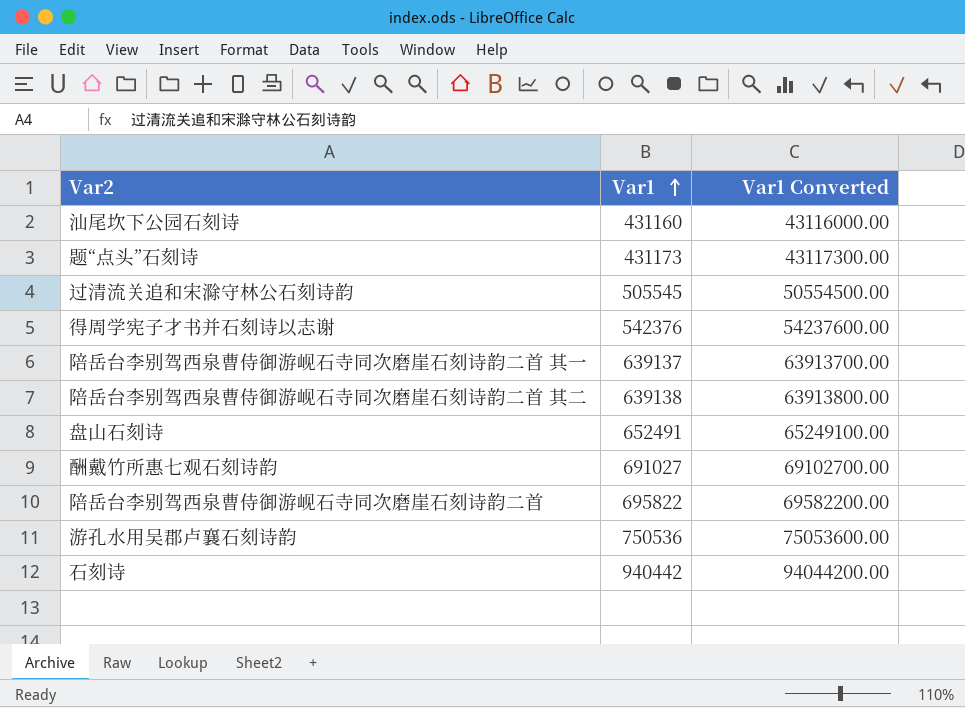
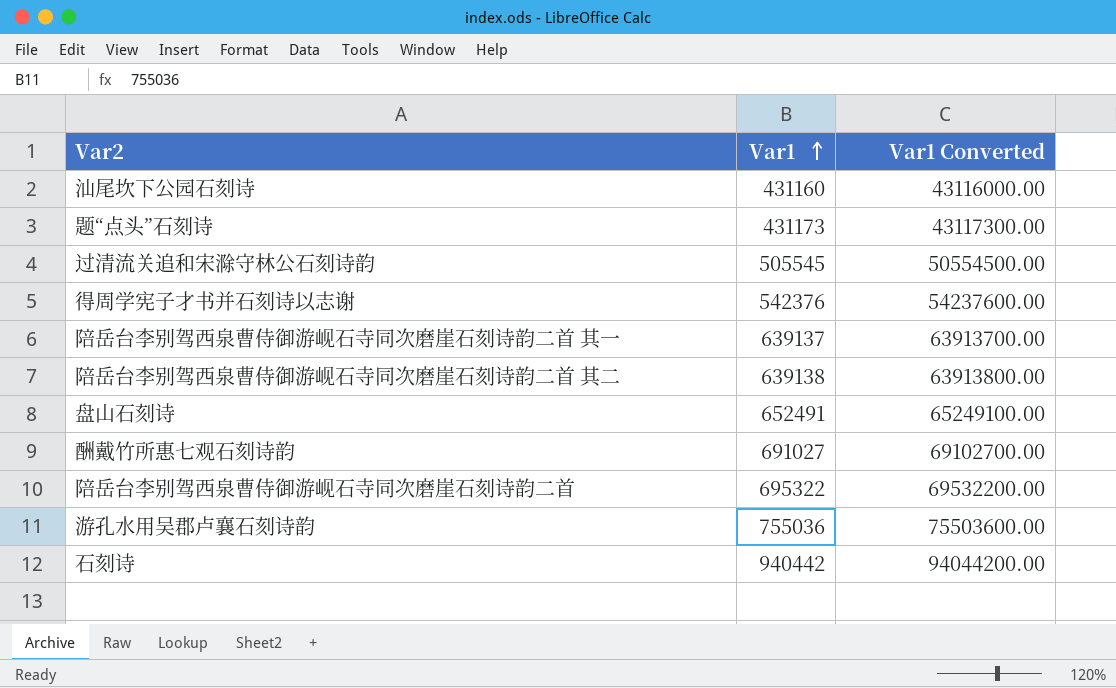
陪岳台李别驾西泉曹侍御游岘石寺同次磨崖石刻诗韵二首 | Var1: 695822 -> 695322
陪岳台李别驾西泉曹侍御游岘石寺同次磨崖石刻诗韵二首 | Var1 Converted: 69582200.00 -> 69532200.00
游孔水用吴郡卢襄石刻诗韵 | Var1: 750536 -> 755036
游孔水用吴郡卢襄石刻诗韵 | Var1 Converted: 75053600.00 -> 75503600.00

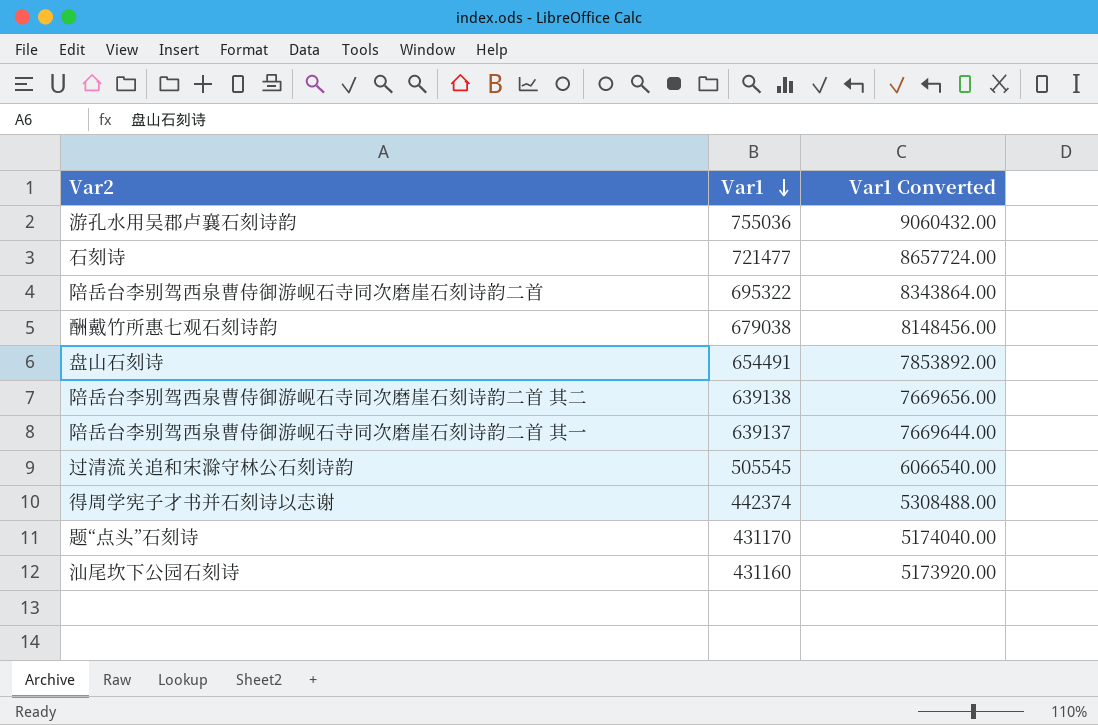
row order: Var1 ascending -> Var1 descending
column Var1 Converted | formula: [Var1] * 100 -> [Var1] * 12
石刻诗 | Var1: 940442 -> 721477
酬戴竹所惠七观石刻诗韵 | Var1: 691027 -> 679038
盘山石刻诗 | Var1: 652491 -> 654491
得周学宪子才书并石刻诗以志谢 | Var1: 542376 -> 442374
题“点头”石刻诗 | Var1: 431173 -> 431170

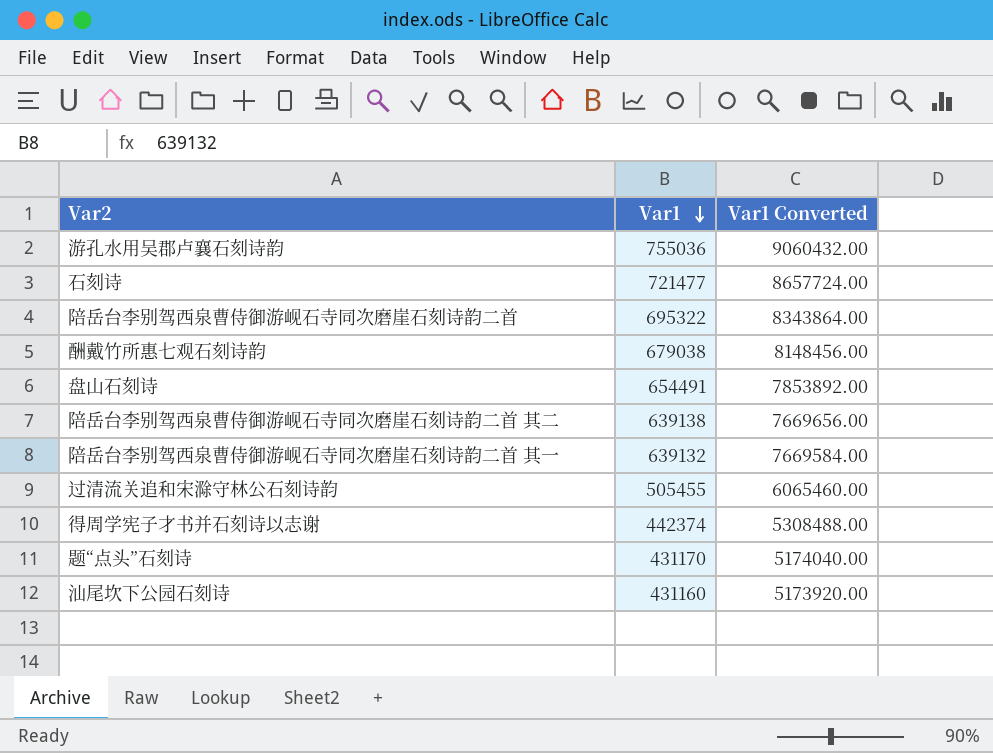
陪岳台李别驾西泉曹侍御游岘石寺同次磨崖石刻诗韵二首 其一 | Var1: 639137 -> 639132
陪岳台李别驾西泉曹侍御游岘石寺同次磨崖石刻诗韵二首 其一 | Var1 Converted: 7669644.00 -> 7669584.00
过清流关追和宋滁守林公石刻诗韵 | Var1: 505545 -> 505455
过清流关追和宋滁守林公石刻诗韵 | Var1 Converted: 6066540.00 -> 6065460.00

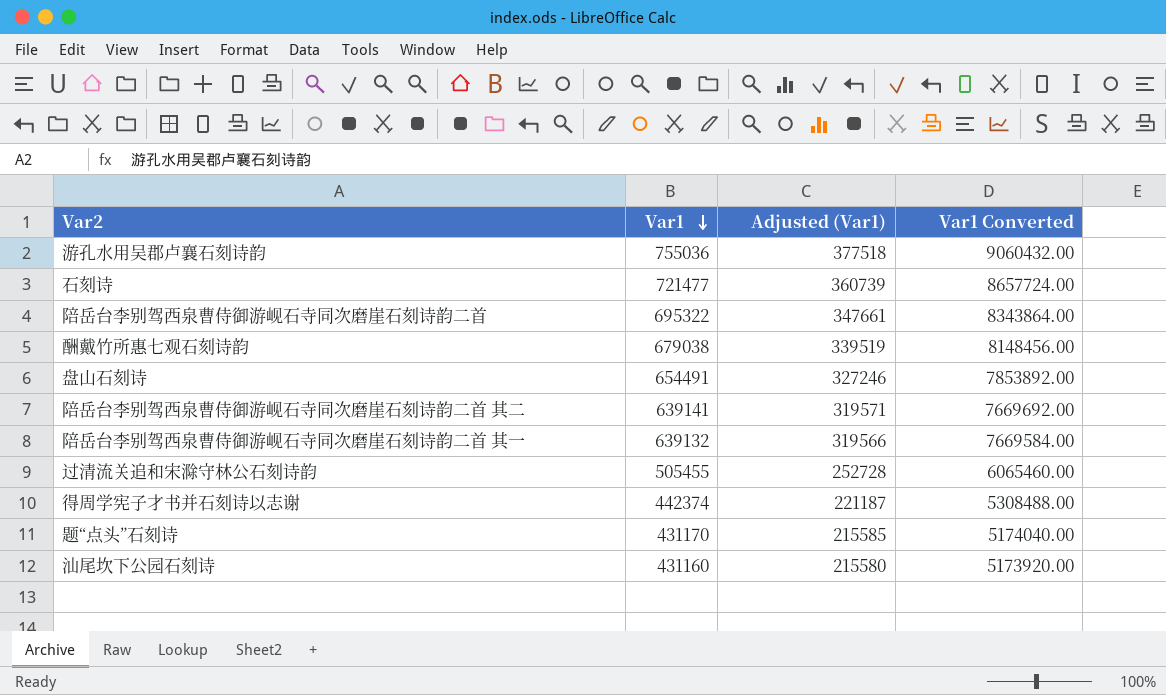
column Adjusted (Var1) | formula: none -> [Var1] * 0.5
陪岳台李别驾西泉曹侍御游岘石寺同次磨崖石刻诗韵二首 其二 | Var1: 639138 -> 639141
陪岳台李别驾西泉曹侍御游岘石寺同次磨崖石刻诗韵二首 其二 | Var1 Converted: 7669656.00 -> 7669692.00

